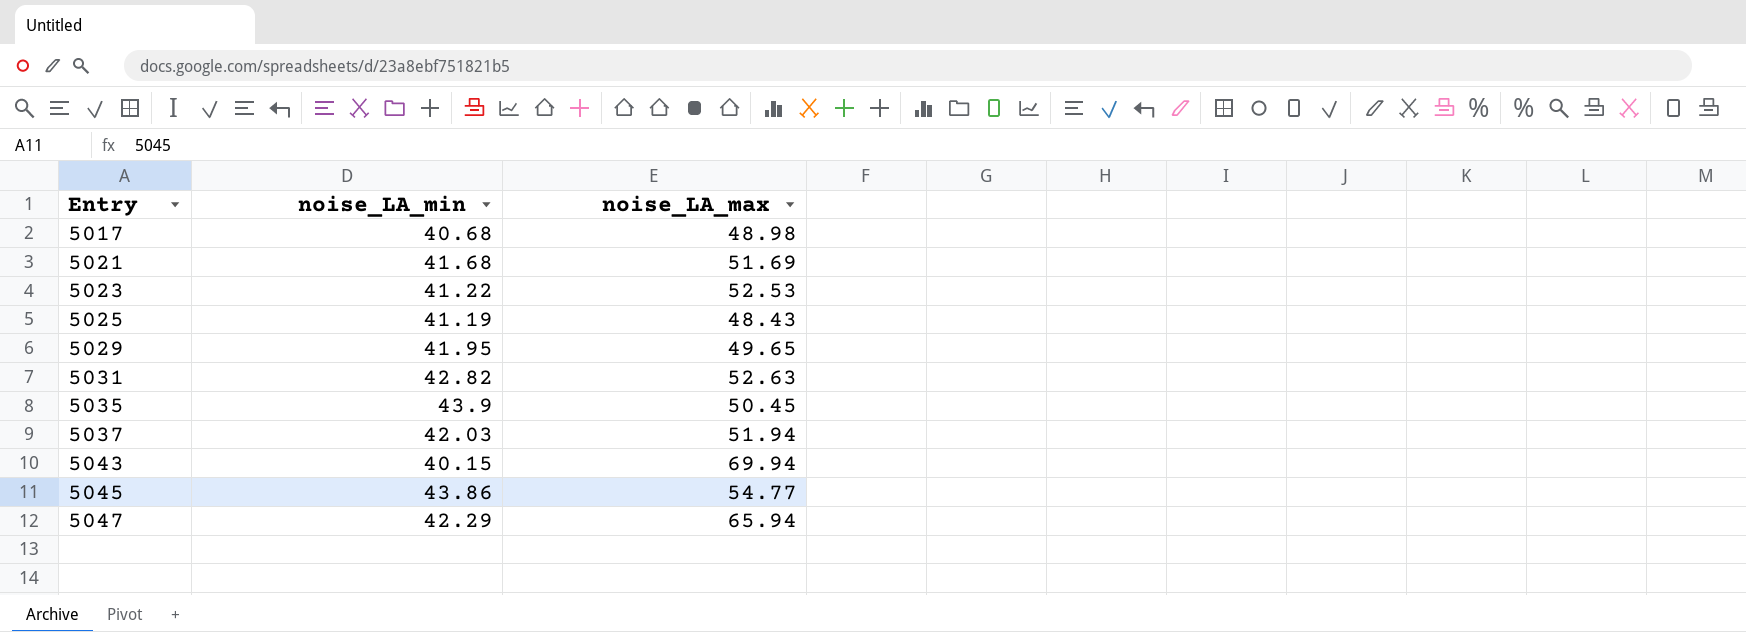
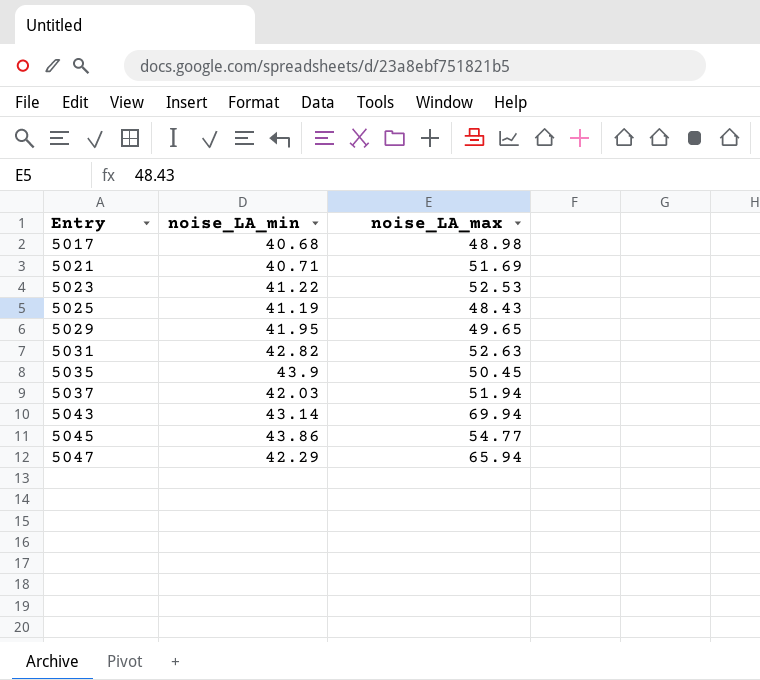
5021 | noise_LA_min: 41.68 -> 40.71
5043 | noise_LA_min: 40.15 -> 43.14

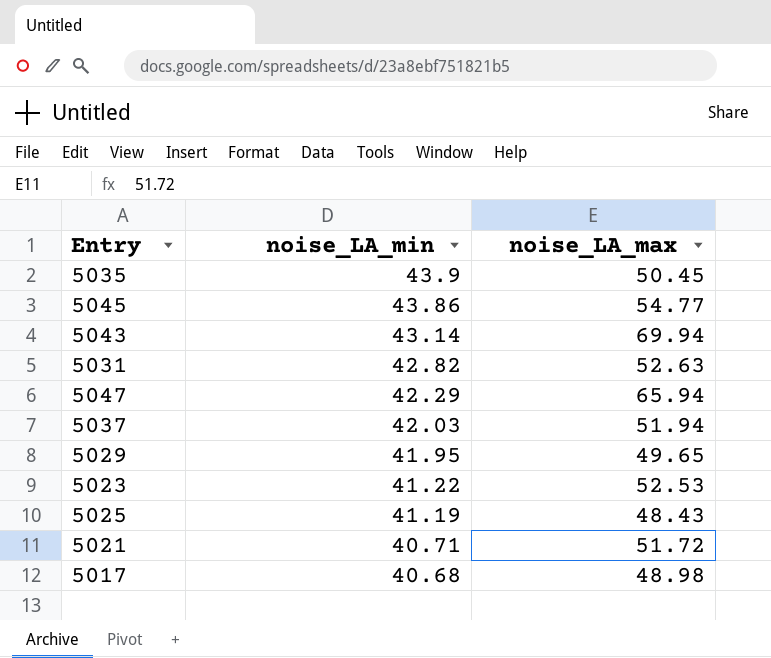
row order: Entry ascending -> noise_LA_min descending
5021 | noise_LA_max: 51.69 -> 51.72

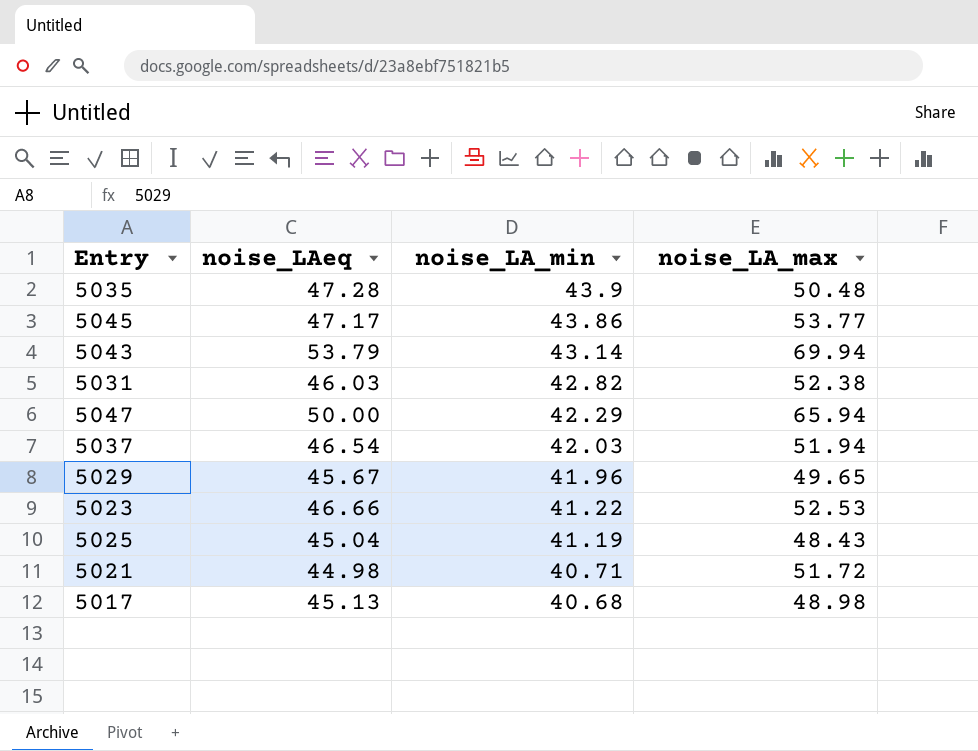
column noise_LAeq | position: none -> 2
5035 | noise_LA_max: 50.45 -> 50.48
5045 | noise_LA_max: 54.77 -> 53.77
5031 | noise_LA_max: 52.63 -> 52.38
5029 | noise_LA_min: 41.95 -> 41.96

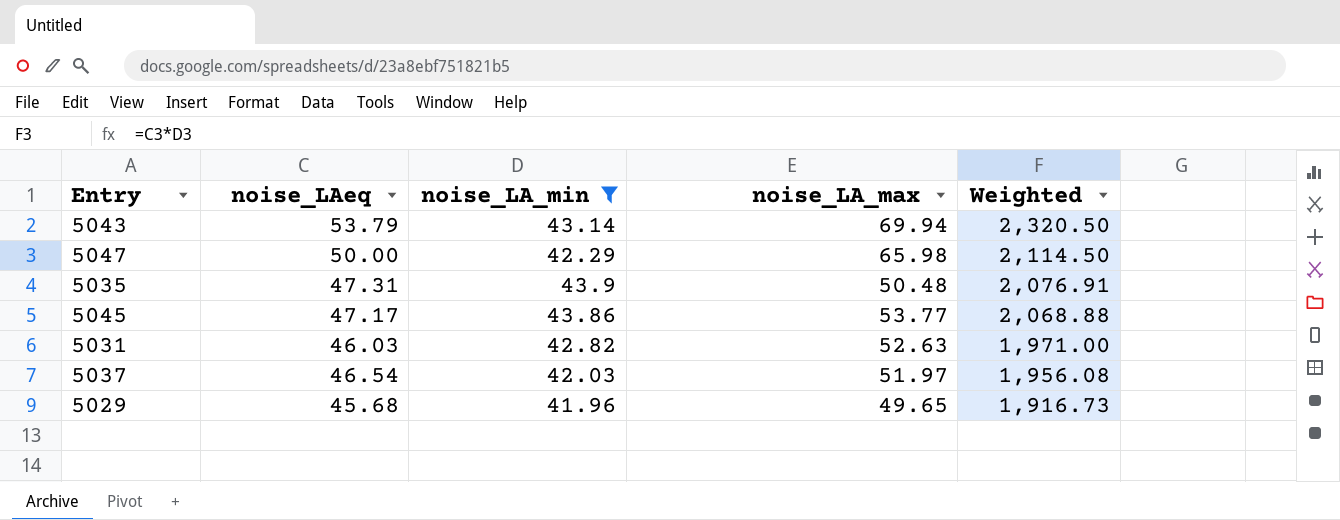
filter: none -> noise_LA_min >= 41.96
row order: noise_LA_min descending -> Weighted descending
column Weighted | formula: none -> [noise_LAeq] * [noise_LA_min]
5047 | noise_LA_max: 65.94 -> 65.98
5035 | noise_LAeq: 47.28 -> 47.31
5031 | noise_LA_max: 52.38 -> 52.63
5037 | noise_LA_max: 51.94 -> 51.97
5029 | noise_LAeq: 45.67 -> 45.68

